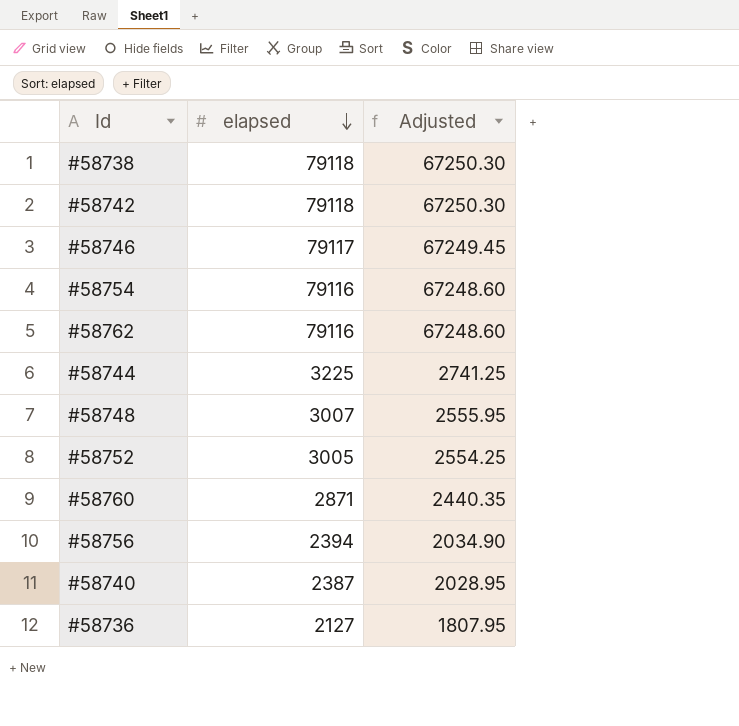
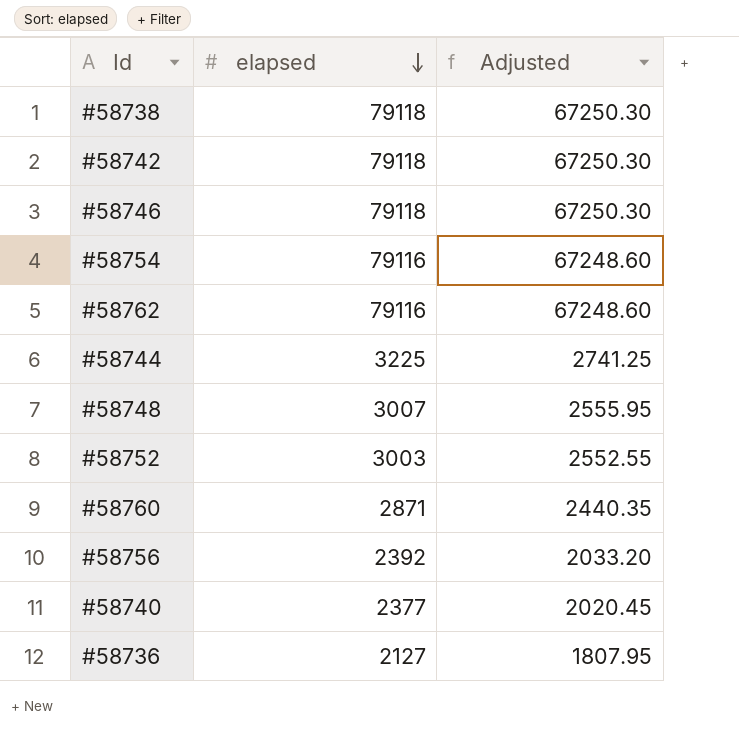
#58746 | elapsed: 79117 -> 79118
#58746 | Adjusted: 67249.45 -> 67250.30
#58752 | elapsed: 3005 -> 3003
#58752 | Adjusted: 2554.25 -> 2552.55
#58756 | elapsed: 2394 -> 2392
#58756 | Adjusted: 2034.90 -> 2033.20
#58740 | elapsed: 2387 -> 2377
#58740 | Adjusted: 2028.95 -> 2020.45

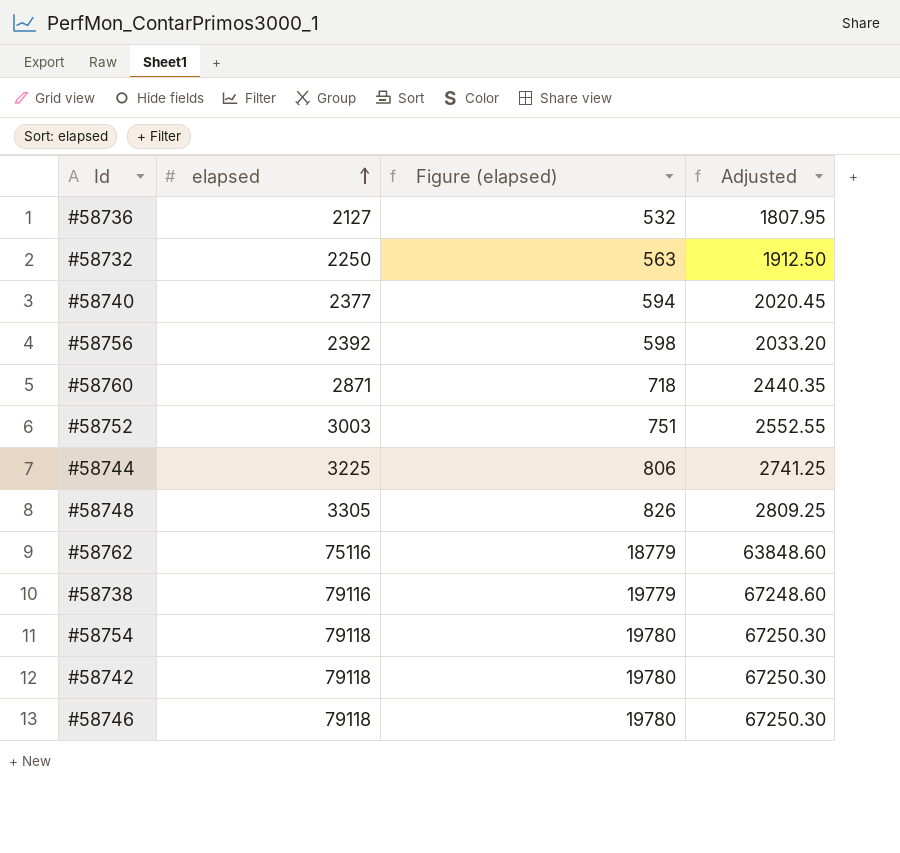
row order: elapsed descending -> elapsed ascending
column Figure (elapsed) | formula: none -> [elapsed] * 0.25
row #58732: none -> 2250 | 563 | 1912.50
#58748 | elapsed: 3007 -> 3305
#58748 | Adjusted: 2555.95 -> 2809.25
#58762 | elapsed: 79116 -> 75116
#58762 | Adjusted: 67248.60 -> 63848.60
#58738 | elapsed: 79118 -> 79116
#58738 | Adjusted: 67250.30 -> 67248.60
#58754 | elapsed: 79116 -> 79118
#58754 | Adjusted: 67248.60 -> 67250.30

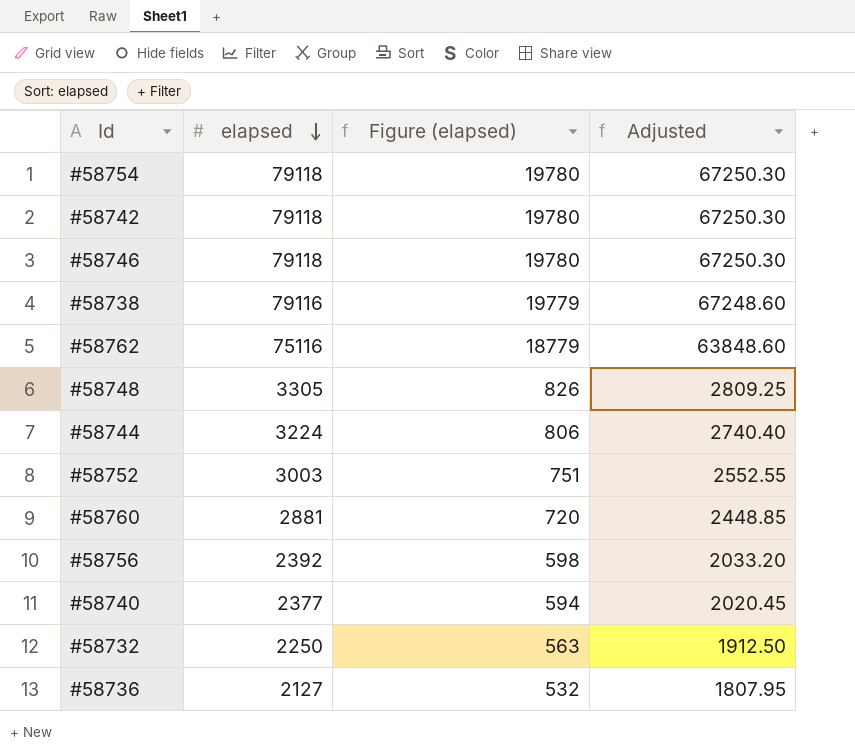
row order: elapsed ascending -> elapsed descending
#58744 | elapsed: 3225 -> 3224
#58744 | Adjusted: 2741.25 -> 2740.40
#58760 | elapsed: 2871 -> 2881
#58760 | Figure (elapsed): 718 -> 720
#58760 | Adjusted: 2440.35 -> 2448.85

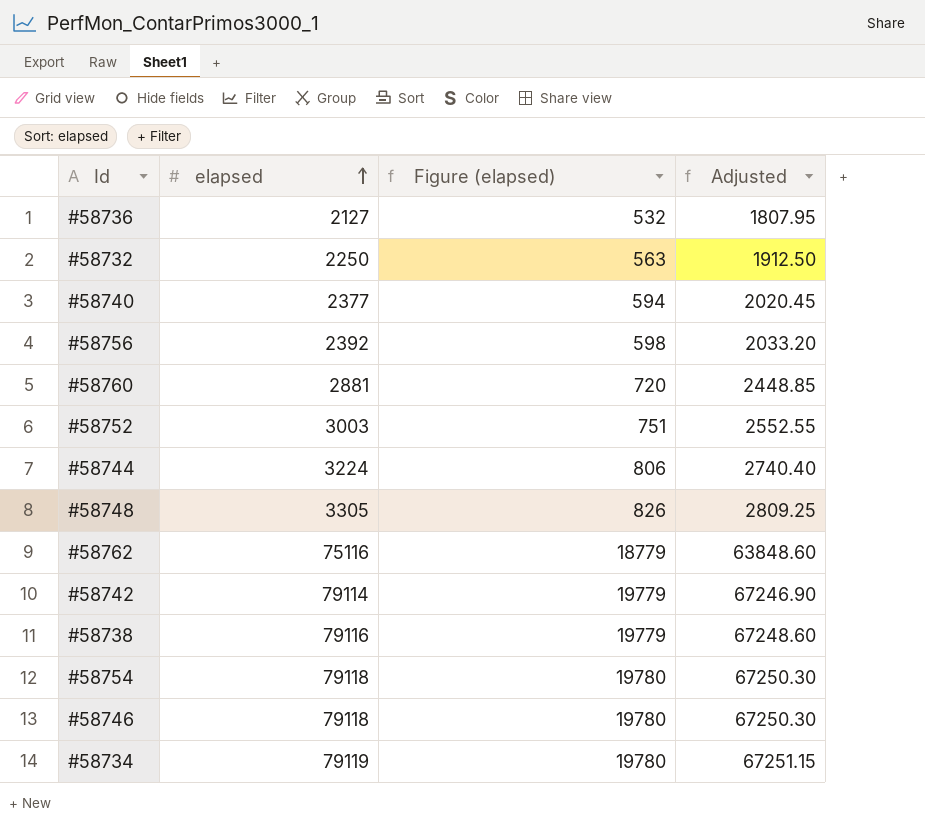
row order: elapsed descending -> elapsed ascending
#58742 | elapsed: 79118 -> 79114
#58742 | Figure (elapsed): 19780 -> 19779
#58742 | Adjusted: 67250.30 -> 67246.90
row #58734: none -> 79119 | 19780 | 67251.15

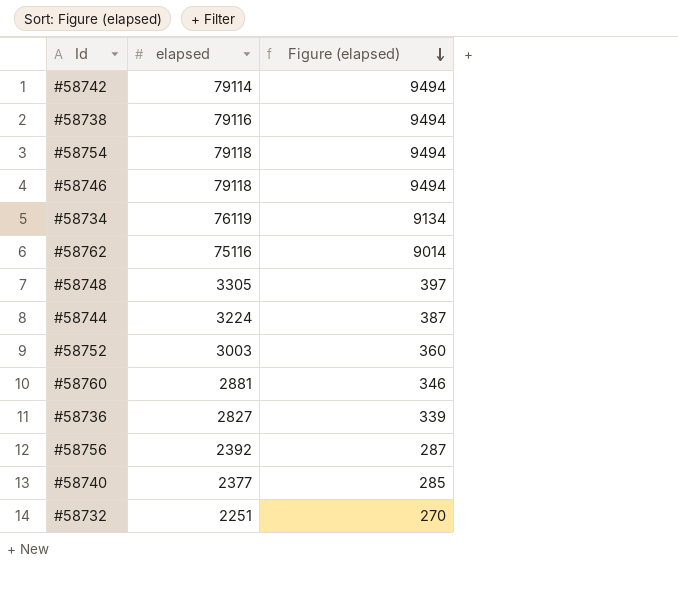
row order: elapsed ascending -> Figure (elapsed) descending
column Adjusted | formula: [elapsed] * 0.85 -> none
column Figure (elapsed) | formula: [elapsed] * 0.25 -> [elapsed] * 0.12
#58734 | elapsed: 79119 -> 76119
#58736 | elapsed: 2127 -> 2827
#58732 | elapsed: 2250 -> 2251

